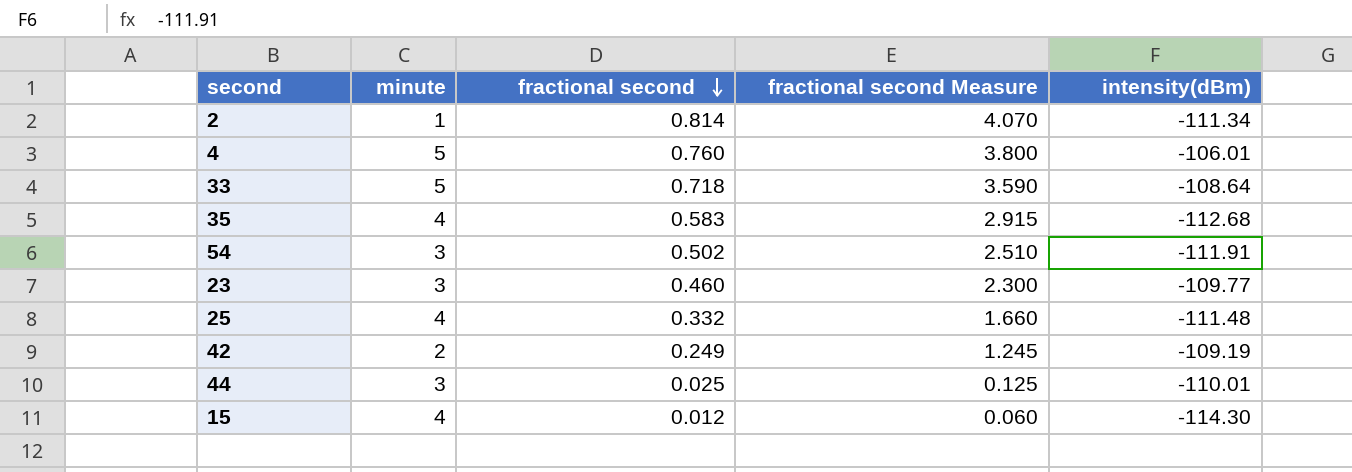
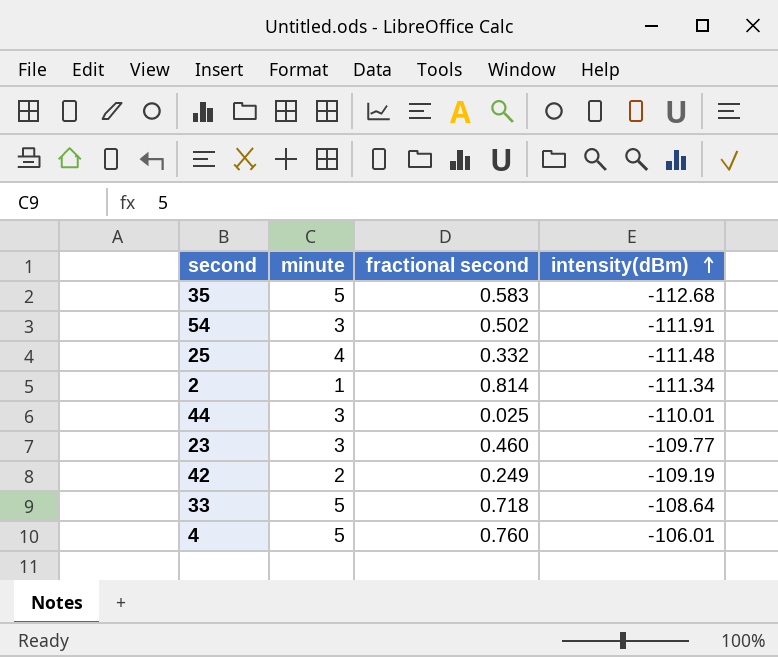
row order: fractional second descending -> intensity(dBm) ascending
column fractional second Measure | formula: [fractional second] * 5 -> none
row 15: 4 | 0.012 | 0.060 | -114.30 -> none
35 | minute: 4 -> 5

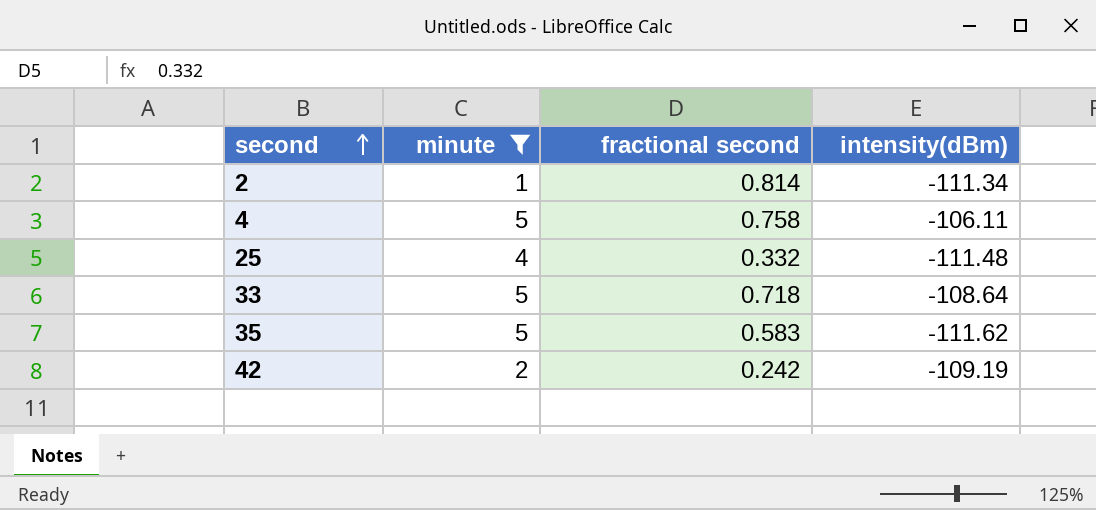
filter: none -> minute != 3
row order: intensity(dBm) ascending -> second ascending
4 | fractional second: 0.760 -> 0.758
4 | intensity(dBm): -106.01 -> -106.11
35 | intensity(dBm): -112.68 -> -111.62
42 | fractional second: 0.249 -> 0.242

